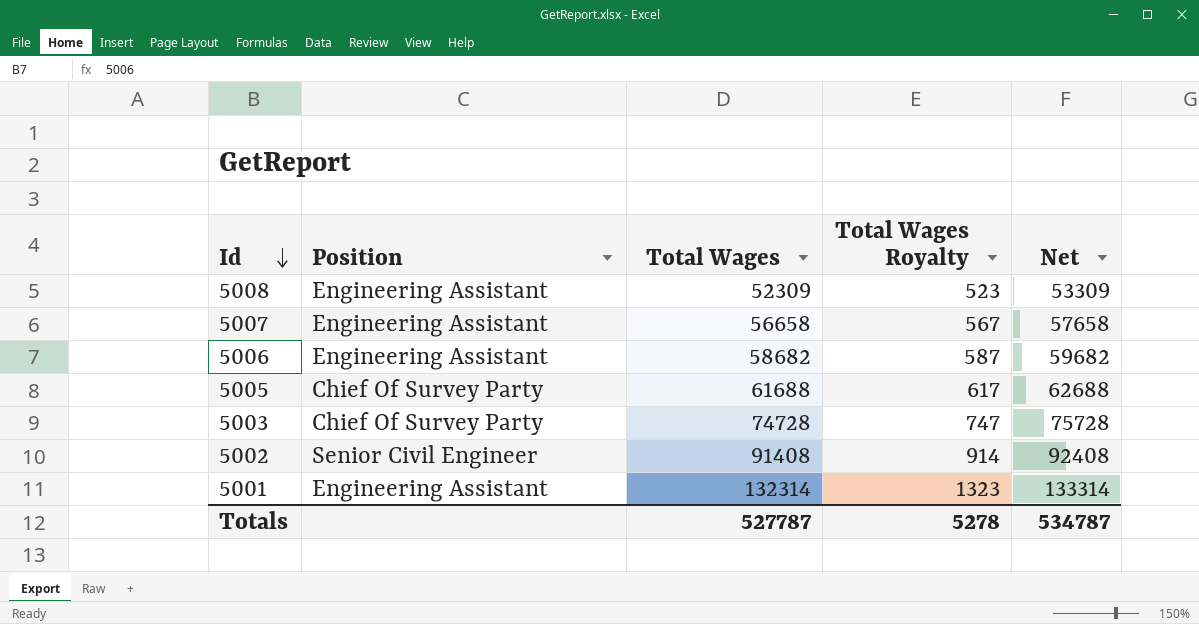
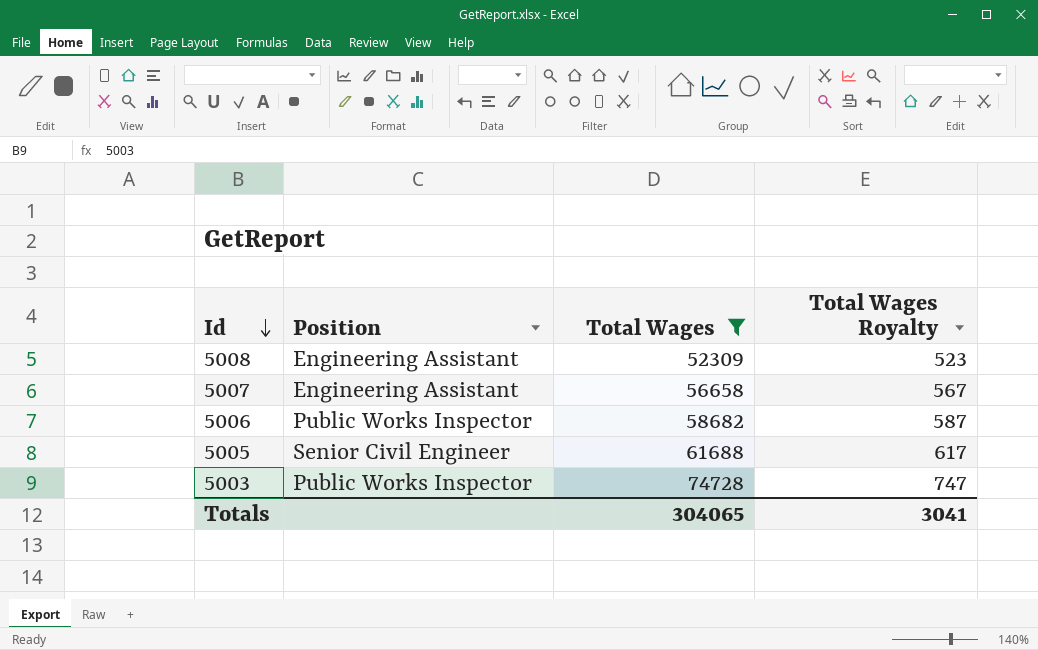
filter: none -> Total Wages <= 74728
column Net | formula: [Total Wages] + 1000 -> none
5006 | Position: Engineering Assistant -> Public Works Inspector
5005 | Position: Chief Of Survey Party -> Senior Civil Engineer
5003 | Position: Chief Of Survey Party -> Public Works Inspector
Totals | Total Wages: 527787 -> 304065
Totals | Total Wages Royalty: 5278 -> 3041

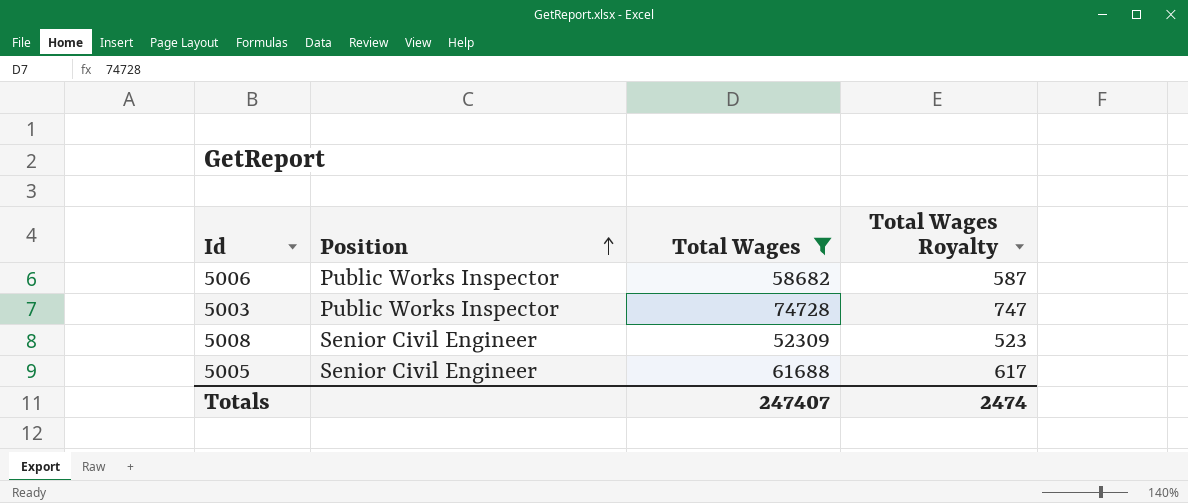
row order: Id descending -> Position ascending
row 5007: Engineering Assistant | 56658 | 567 -> none
5008 | Position: Engineering Assistant -> Senior Civil Engineer
Totals | Total Wages: 304065 -> 247407
Totals | Total Wages Royalty: 3041 -> 2474

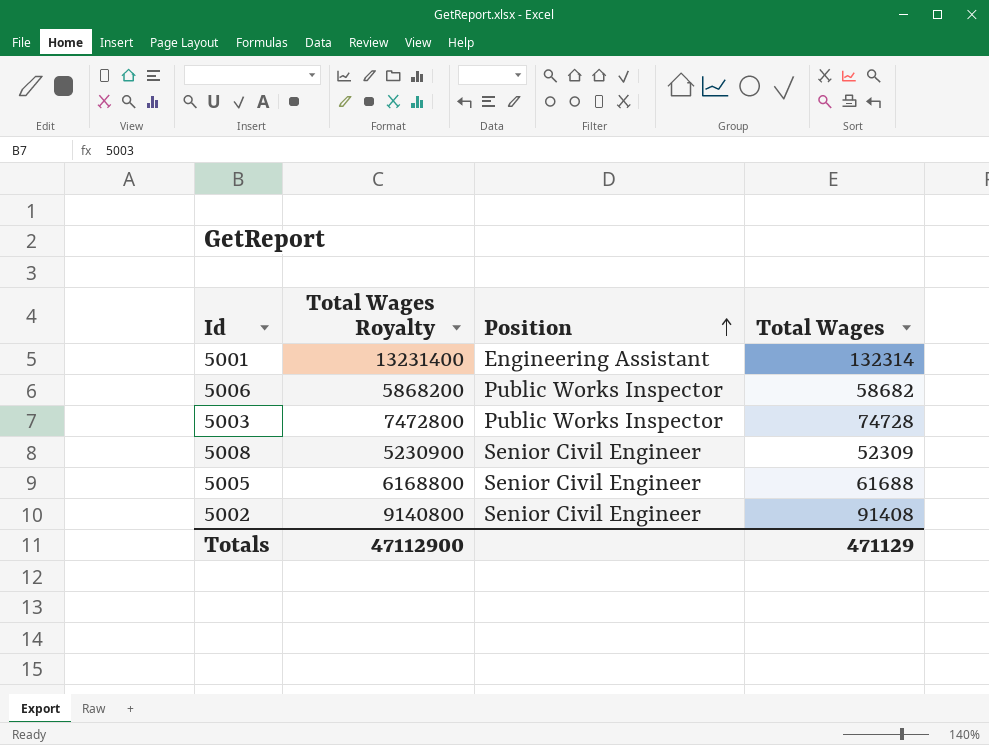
filter: Total Wages <= 74728 -> none
column Total Wages Royalty | formula: [Total Wages] * 0.01 -> [Total Wages] * 100
column Total Wages Royalty | position: 4 -> 2
Totals | Total Wages Royalty: 2474 -> 47112900
Totals | Total Wages: 247407 -> 471129

